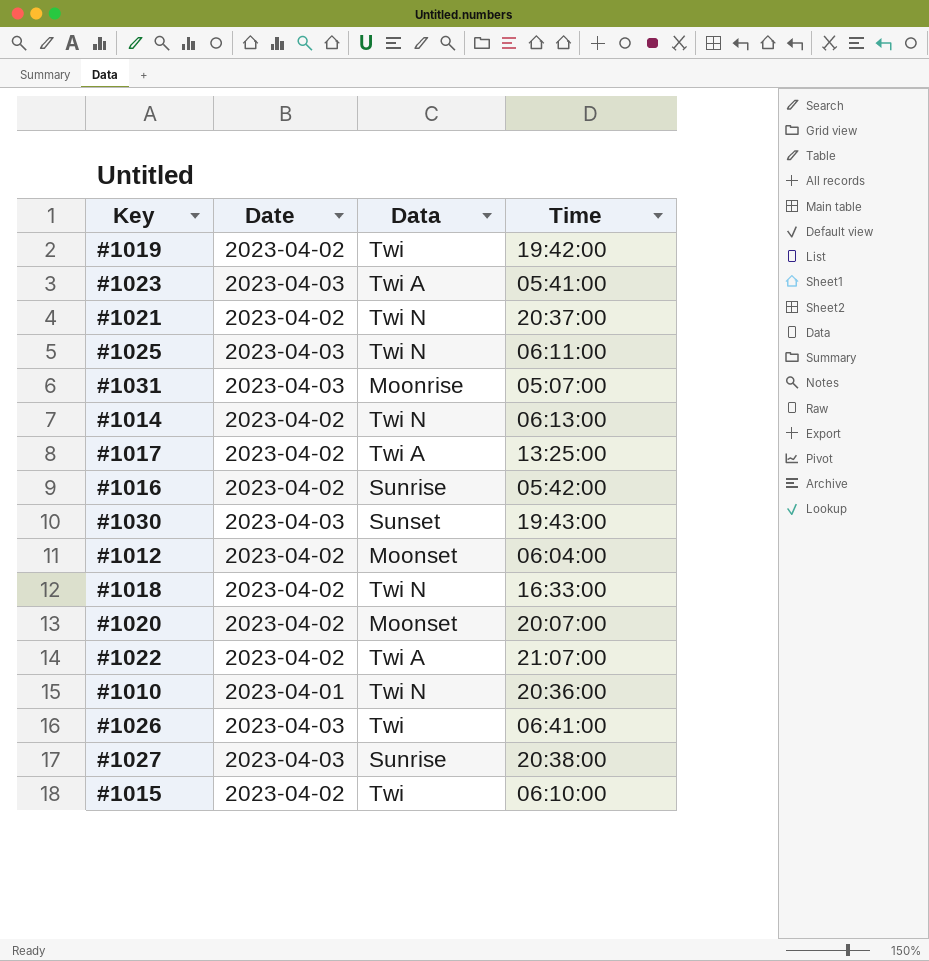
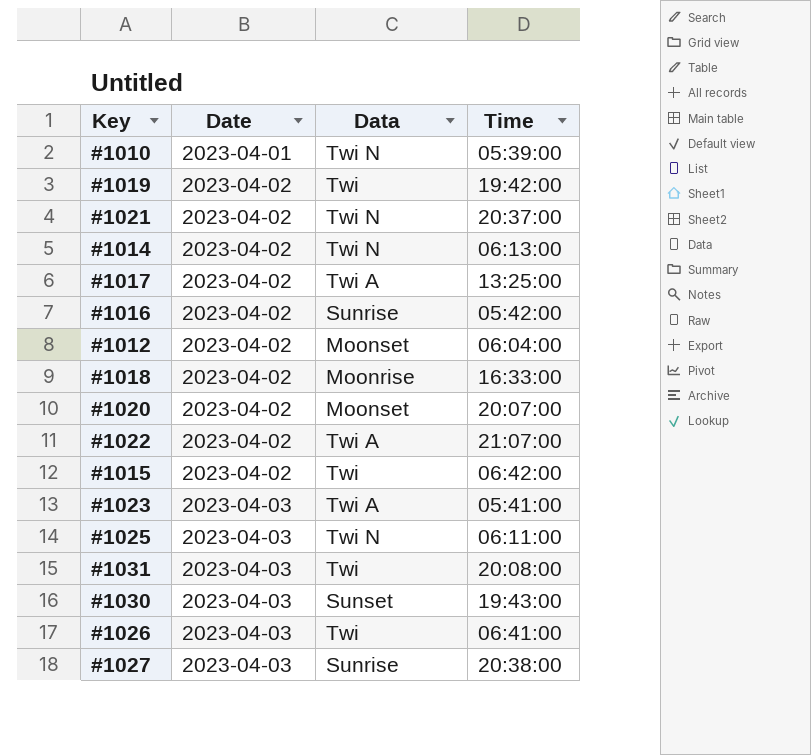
row order: none -> Date ascending
#1010 | Time: 20:36:00 -> 05:39:00
#1018 | Data: Twi N -> Moonrise
#1015 | Time: 06:10:00 -> 06:42:00
#1031 | Data: Moonrise -> Twi
#1031 | Time: 05:07:00 -> 20:08:00

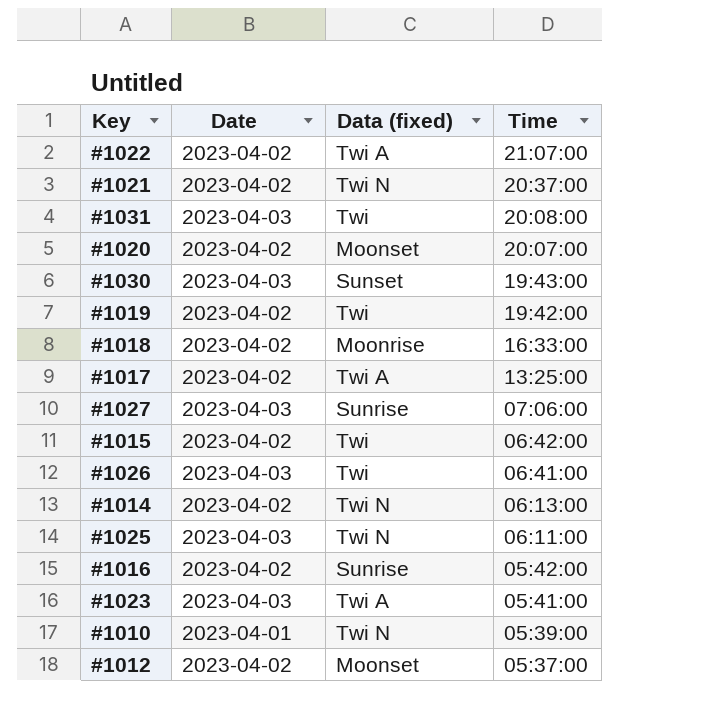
row order: Date ascending -> Time descending
column name: Data -> Data (fixed)
#1027 | Time: 20:38:00 -> 07:06:00
#1012 | Time: 06:04:00 -> 05:37:00

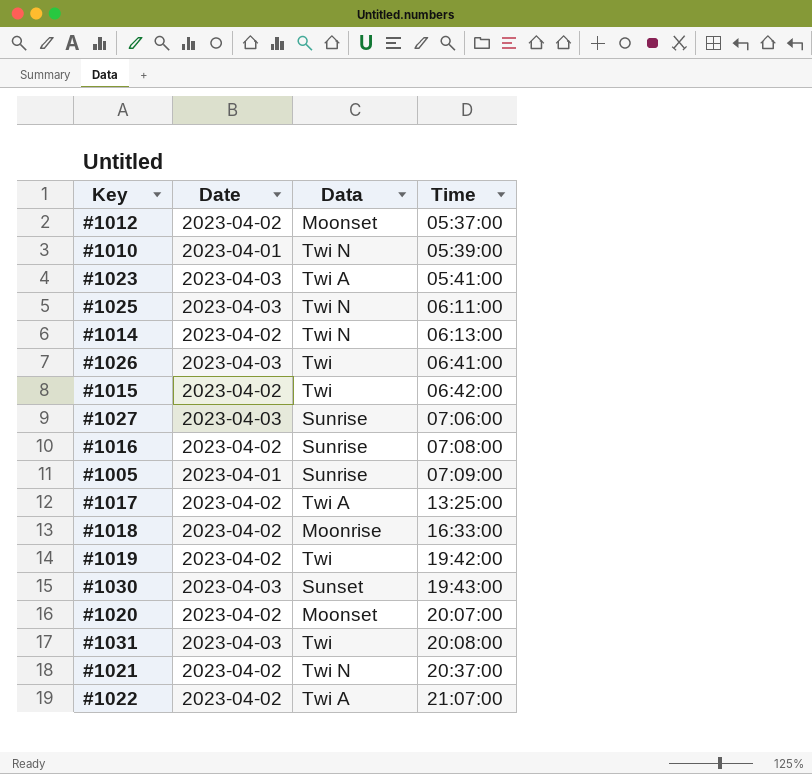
row order: Time descending -> Time ascending
column name: Data (fixed) -> Data
#1016 | Time: 05:42:00 -> 07:08:00
row #1005: none -> 2023-04-01 | Sunrise | 07:09:00

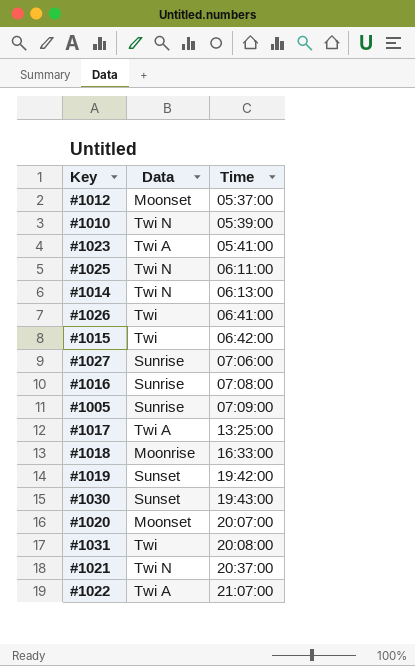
column Date | position: 2 -> none
#1019 | Data: Twi -> Sunset

